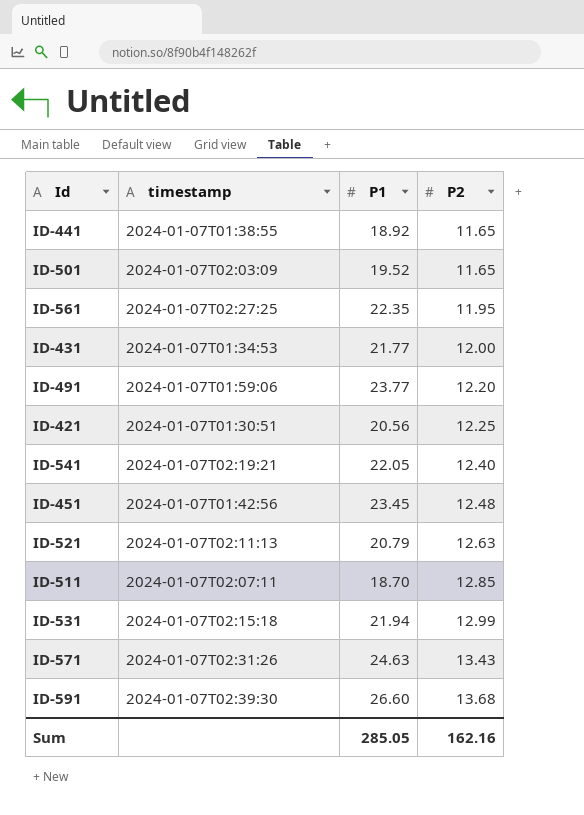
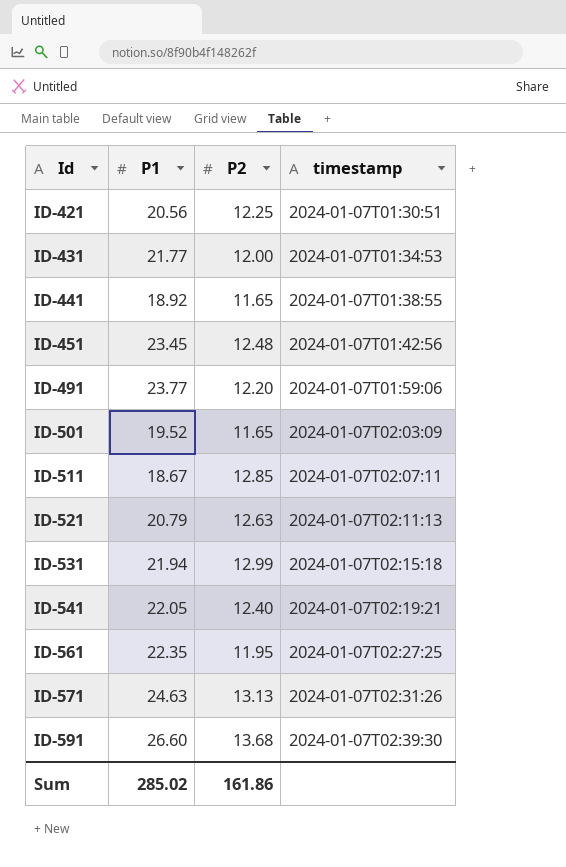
row order: P2 ascending -> Id ascending
column timestamp | position: 2 -> 4
ID-511 | P1: 18.70 -> 18.67
ID-571 | P2: 13.43 -> 13.13
Sum | P1: 285.05 -> 285.02
Sum | P2: 162.16 -> 161.86

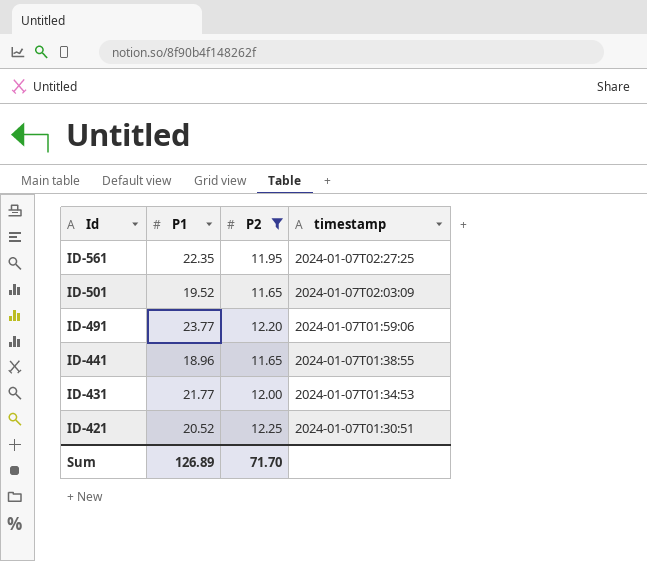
filter: none -> P2 <= 12.25
row order: Id ascending -> Id descending
ID-441 | P1: 18.92 -> 18.96
ID-421 | P1: 20.56 -> 20.52
Sum | P1: 285.02 -> 126.89
Sum | P2: 161.86 -> 71.70

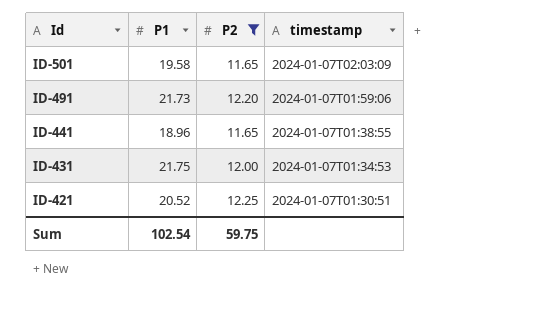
row ID-561: 22.35 | 11.95 | 2024-01-07T02:27:25 -> none
ID-501 | P1: 19.52 -> 19.58
ID-491 | P1: 23.77 -> 21.73
ID-431 | P1: 21.77 -> 21.75
Sum | P1: 126.89 -> 102.54
Sum | P2: 71.70 -> 59.75

